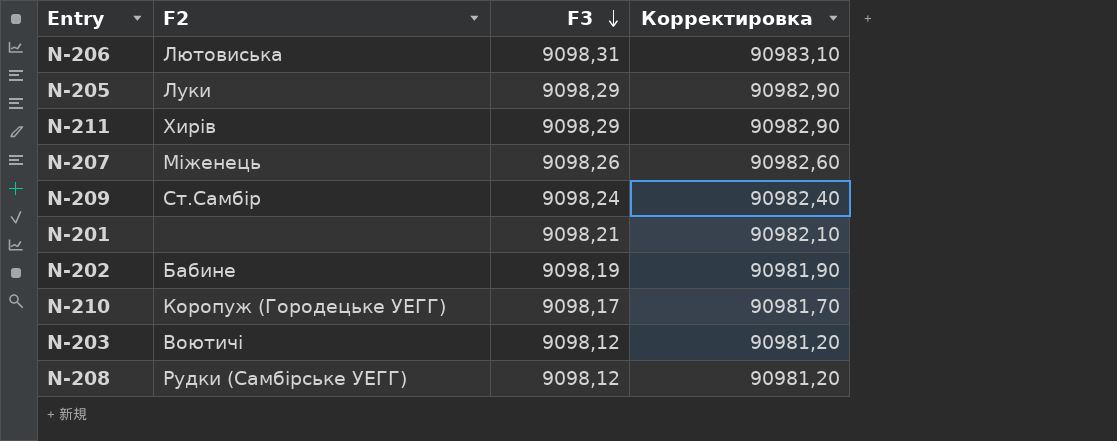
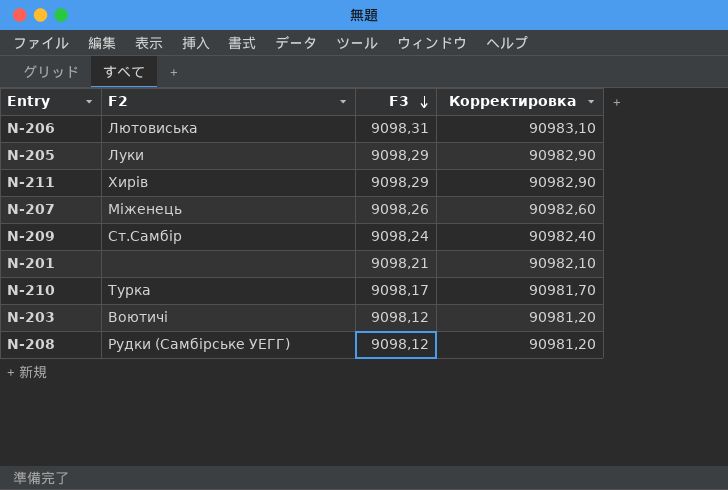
row N-202: Бабине | 9098,19 | 90981,90 -> none
N-210 | F2: Коропуж (Городецьке УЕГГ) -> Турка

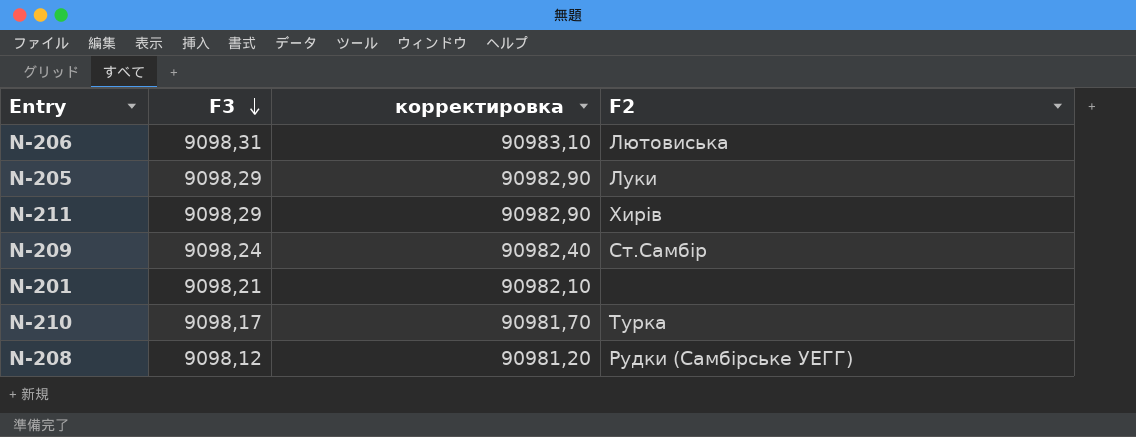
column name: Корректировка -> корректировка
column F2 | position: 2 -> 4
row N-207: Міженець | 9098,26 | 90982,60 -> none
row N-203: Воютичі | 9098,12 | 90981,20 -> none

